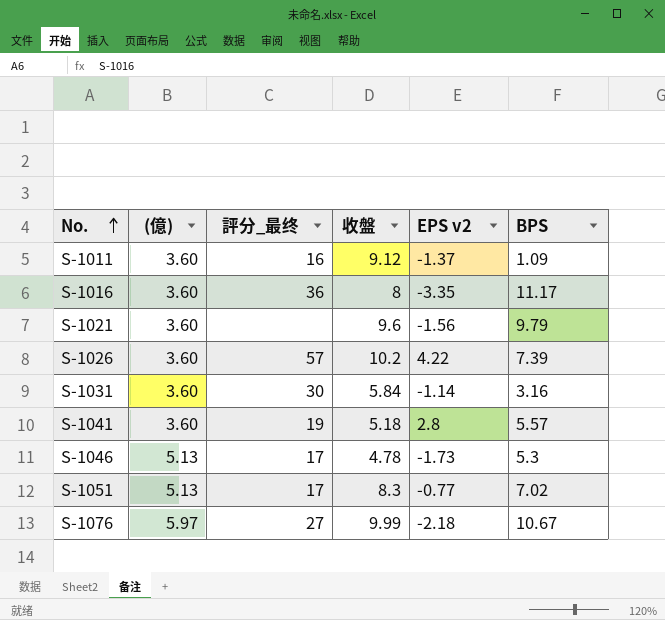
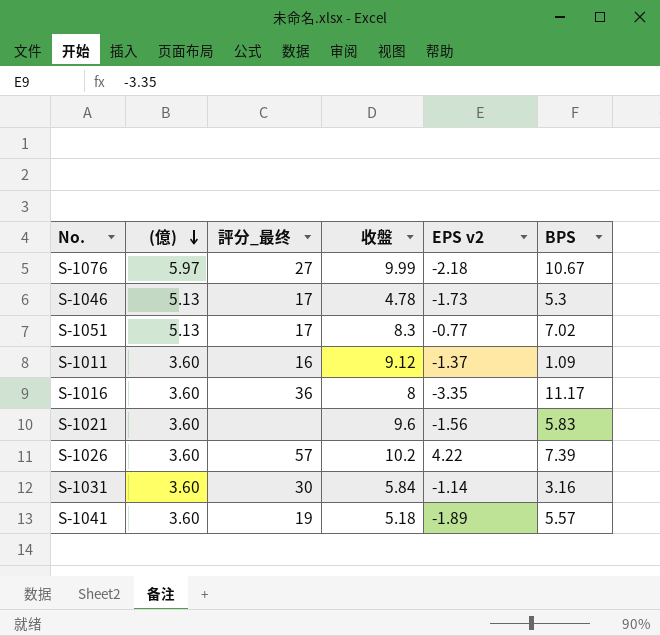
row order: No. ascending -> (億) descending
S-1021 | BPS: 9.79 -> 5.83
S-1041 | EPS v2: 2.8 -> -1.89

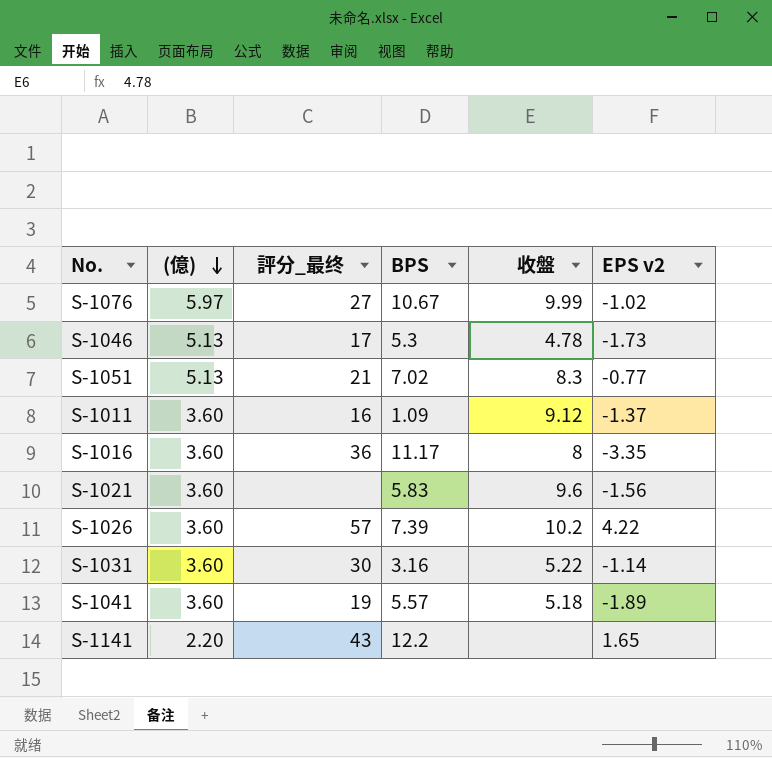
column BPS | position: 6 -> 4
S-1076 | EPS v2: -2.18 -> -1.02
S-1051 | 評分_最终: 17 -> 21
S-1031 | 收盤: 5.84 -> 5.22
row S-1141: none -> 2.20 | 43 | 12.2 | none | 1.65

